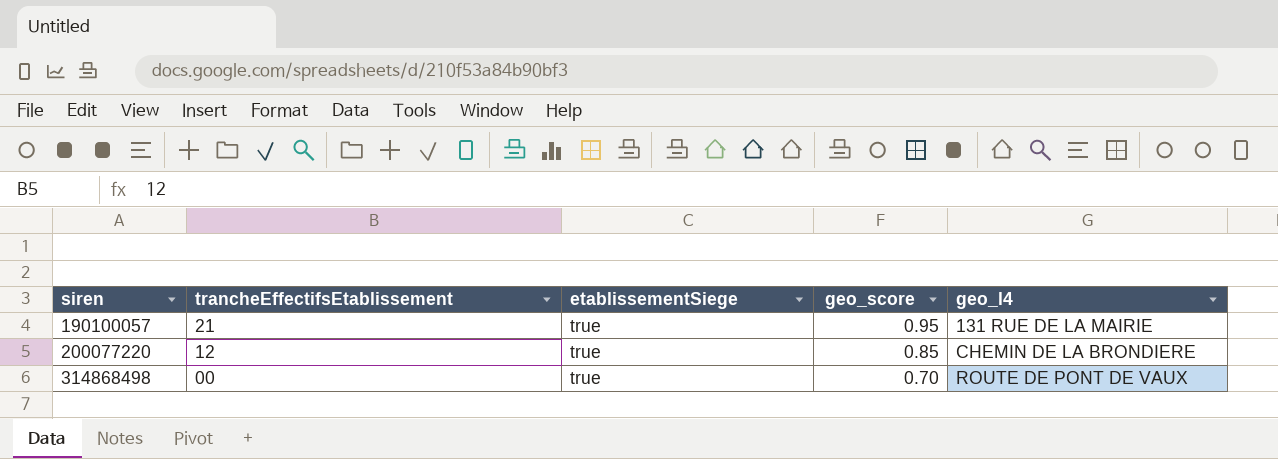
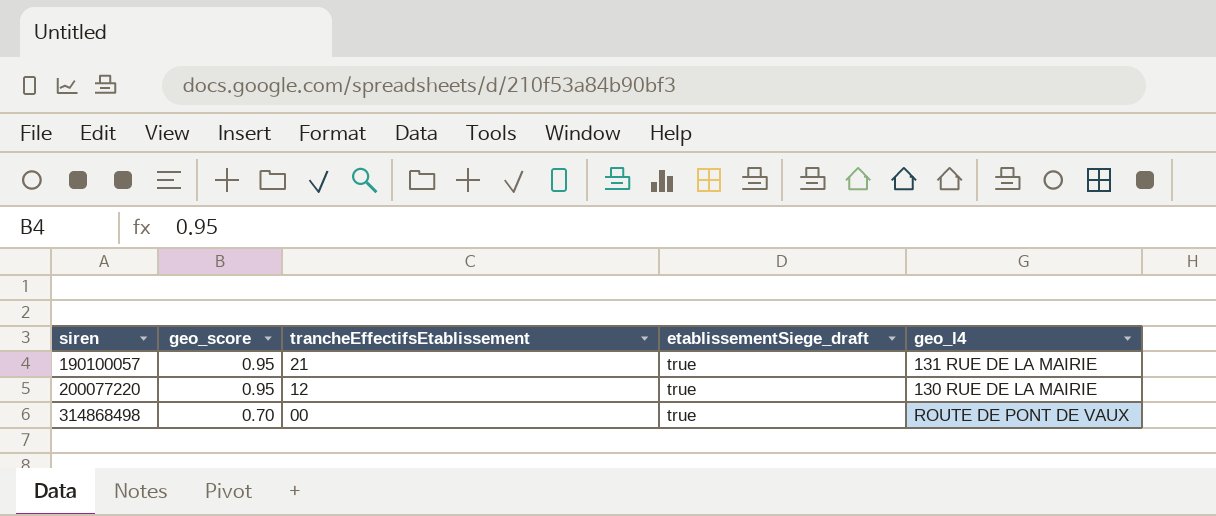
column geo_score | position: 4 -> 2
column name: etablissementSiege -> etablissementSiege_draft
200077220 | geo_score: 0.85 -> 0.95
200077220 | geo_l4: CHEMIN DE LA BRONDIERE -> 130 RUE DE LA MAIRIE

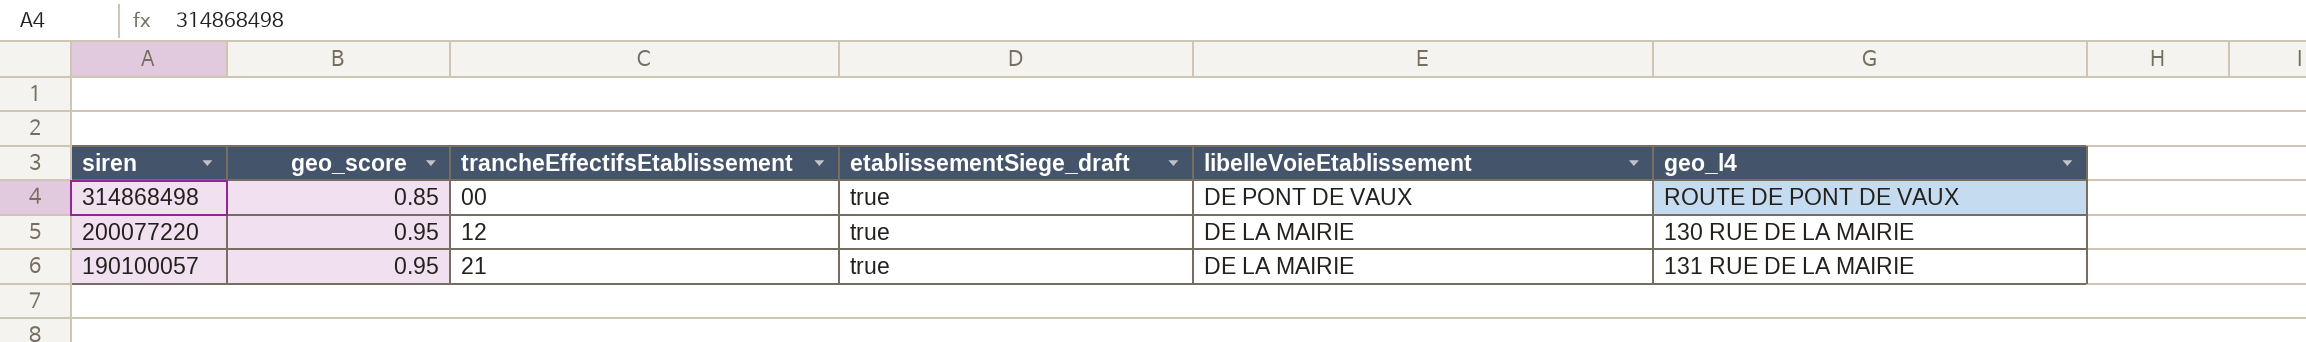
row order: siren ascending -> siren descending
column libelleVoieEtablissement | position: none -> 5
314868498 | geo_score: 0.70 -> 0.85

